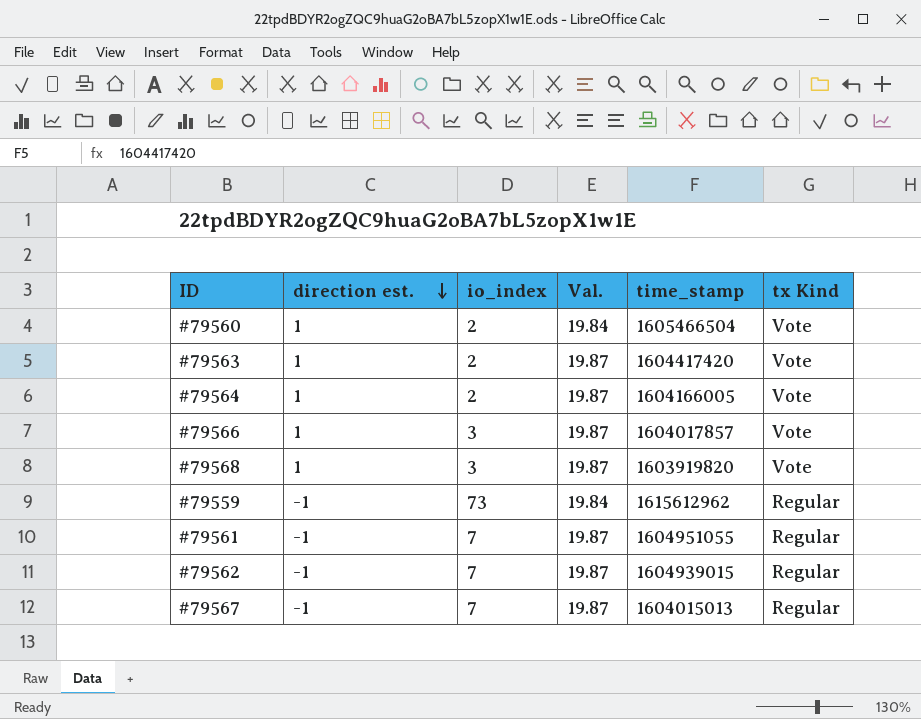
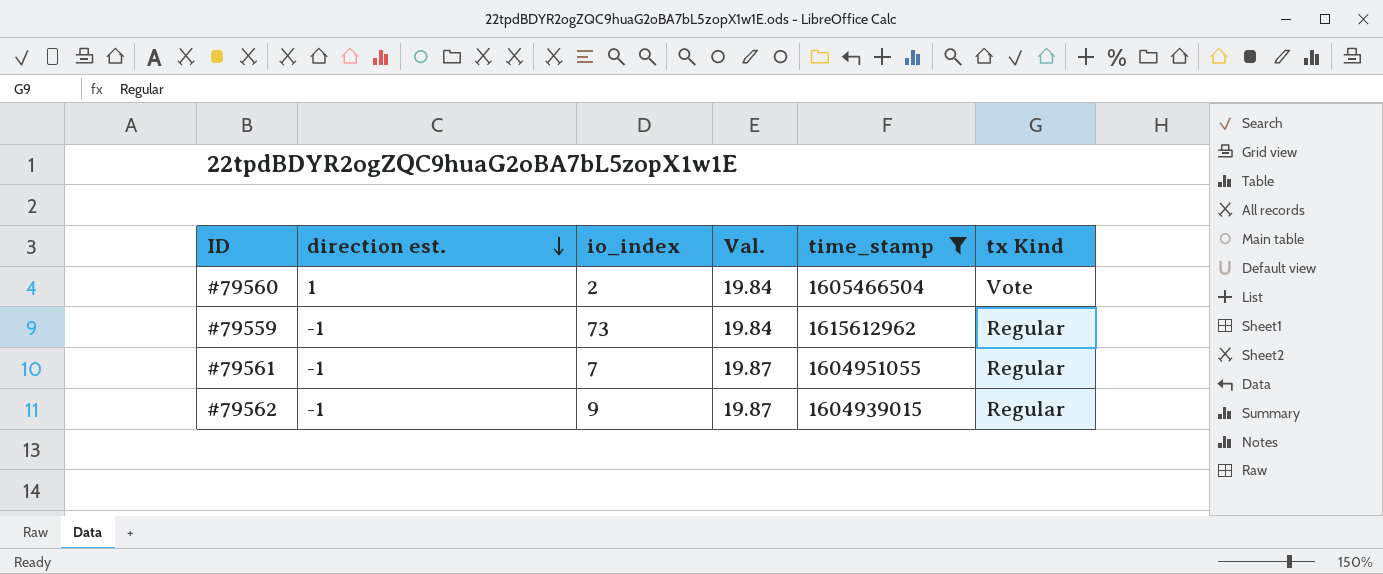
filter: none -> time_stamp >= 1604939015
#79562 | io_index: 7 -> 9

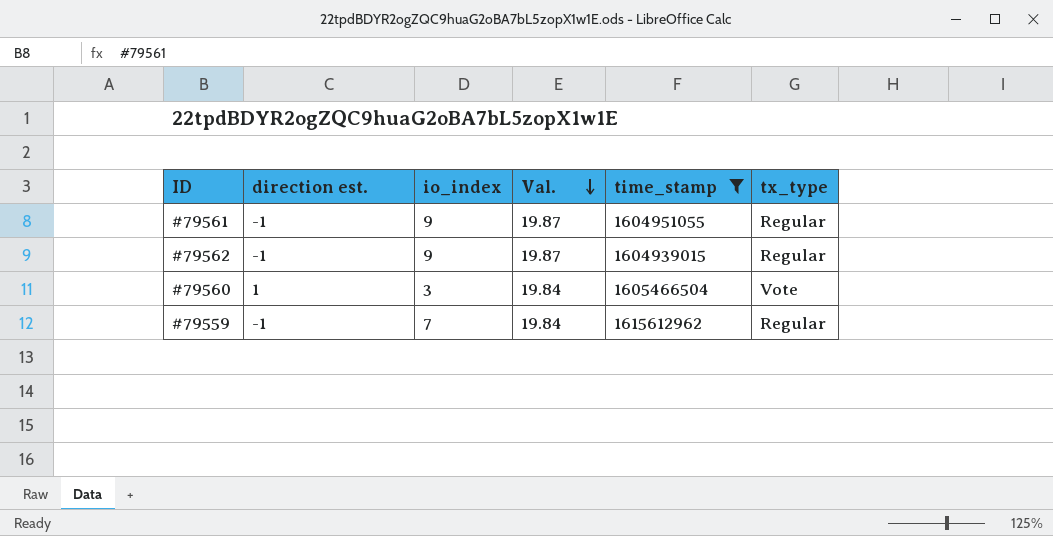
row order: direction est. descending -> Val. descending
column name: tx Kind -> tx_type
#79561 | io_index: 7 -> 9
#79560 | io_index: 2 -> 3
#79559 | io_index: 73 -> 7

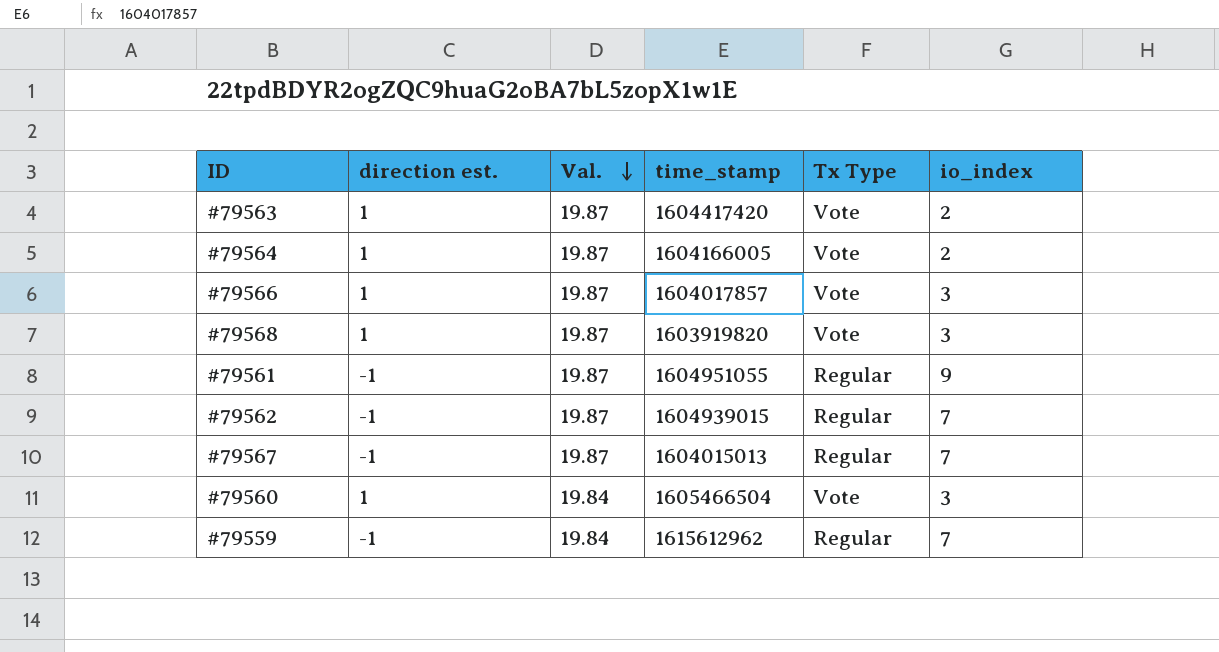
filter: time_stamp >= 1604939015 -> none
column name: tx_type -> Tx Type
column io_index | position: 3 -> 6
#79562 | io_index: 9 -> 7

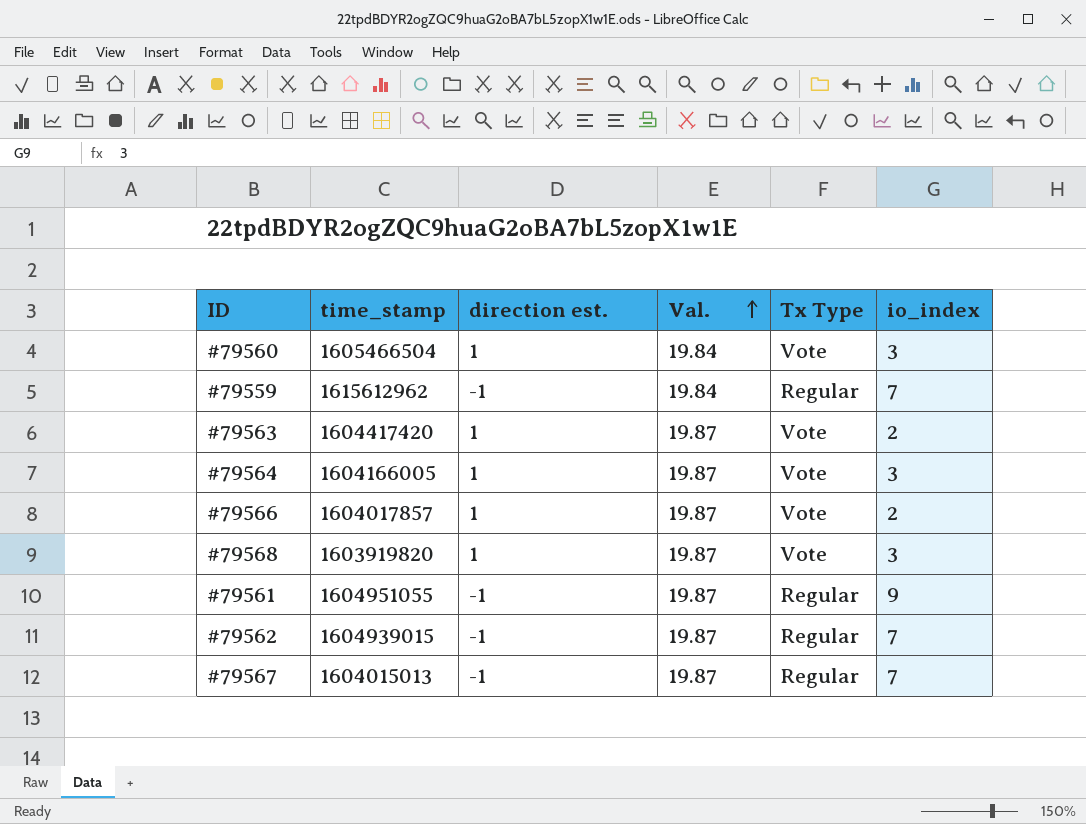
row order: Val. descending -> Val. ascending
column time_stamp | position: 4 -> 2
#79564 | io_index: 2 -> 3
#79566 | io_index: 3 -> 2

